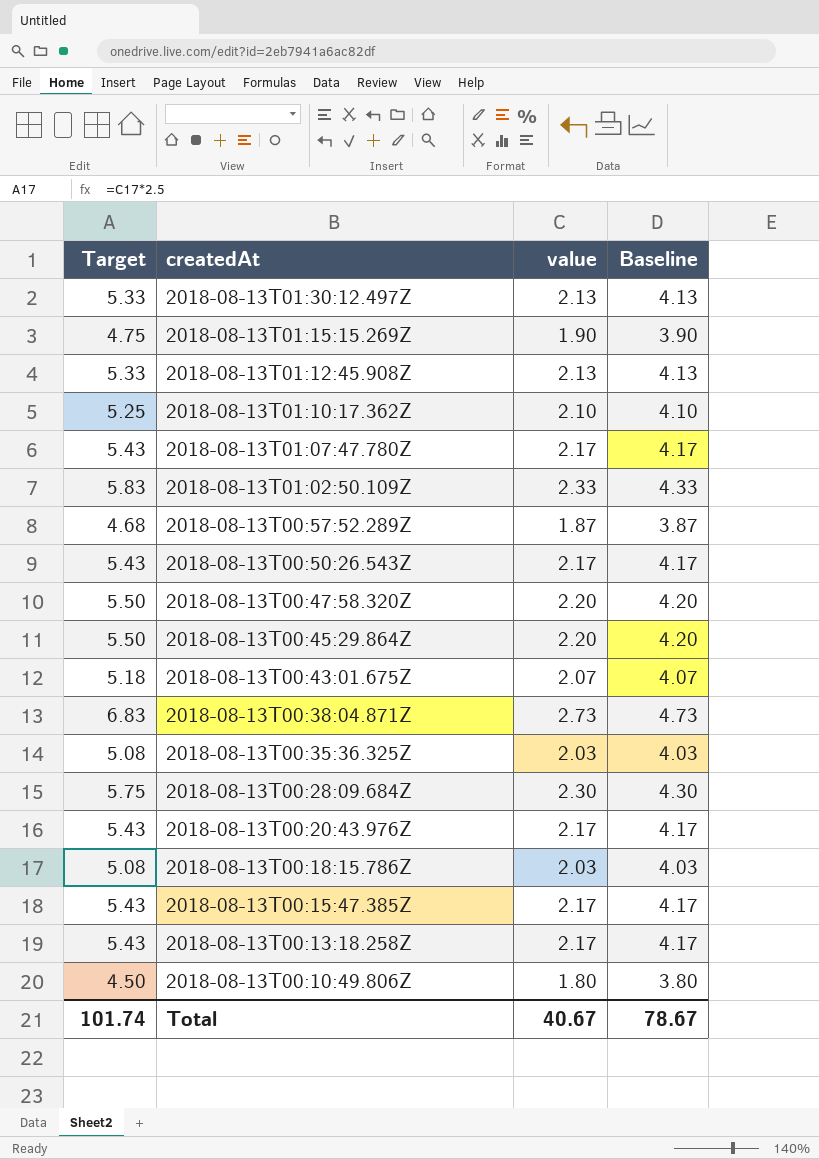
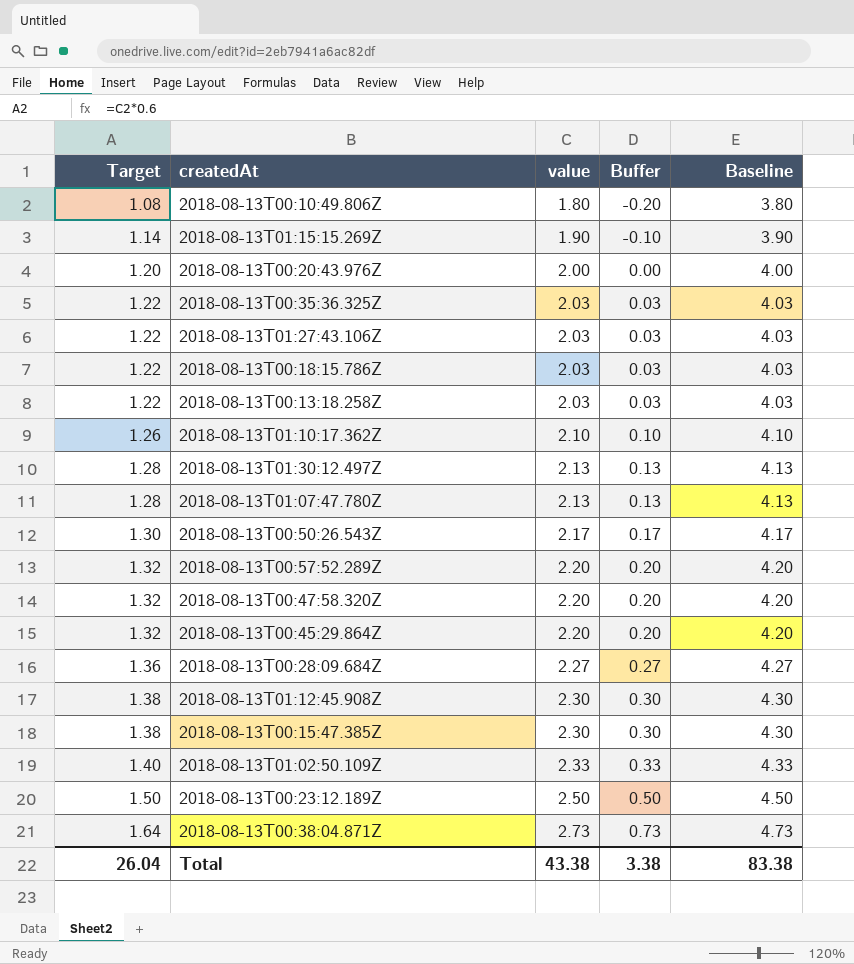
row order: createdAt descending -> Target ascending
column Target | formula: [value] * 2.5 -> [value] * 0.6
column Buffer | formula: none -> [value] - 2
row 2018-08-13T00:43:01.675Z: 5.18 | 2.07 | 4.07 -> none
2018-08-13T00:20:43.976Z | value: 2.17 -> 2.00
2018-08-13T00:20:43.976Z | Baseline: 4.17 -> 4.00
row 2018-08-13T01:27:43.106Z: none -> 1.22 | 2.03 | 0.03 | 4.03
2018-08-13T00:13:18.258Z | value: 2.17 -> 2.03
2018-08-13T00:13:18.258Z | Baseline: 4.17 -> 4.03
2018-08-13T01:07:47.780Z | value: 2.17 -> 2.13
2018-08-13T01:07:47.780Z | Baseline: 4.17 -> 4.13
2018-08-13T00:57:52.289Z | value: 1.87 -> 2.20
2018-08-13T00:57:52.289Z | Baseline: 3.87 -> 4.20
2018-08-13T00:28:09.684Z | value: 2.30 -> 2.27
2018-08-13T00:28:09.684Z | Baseline: 4.30 -> 4.27
2018-08-13T01:12:45.908Z | value: 2.13 -> 2.30
2018-08-13T01:12:45.908Z | Baseline: 4.13 -> 4.30
2018-08-13T00:15:47.385Z | value: 2.17 -> 2.30
2018-08-13T00:15:47.385Z | Baseline: 4.17 -> 4.30
row 2018-08-13T00:23:12.189Z: none -> 1.50 | 2.50 | 0.50 | 4.50
Total | Target: 101.74 -> 26.04
Total | value: 40.67 -> 43.38
Total | Baseline: 78.67 -> 83.38

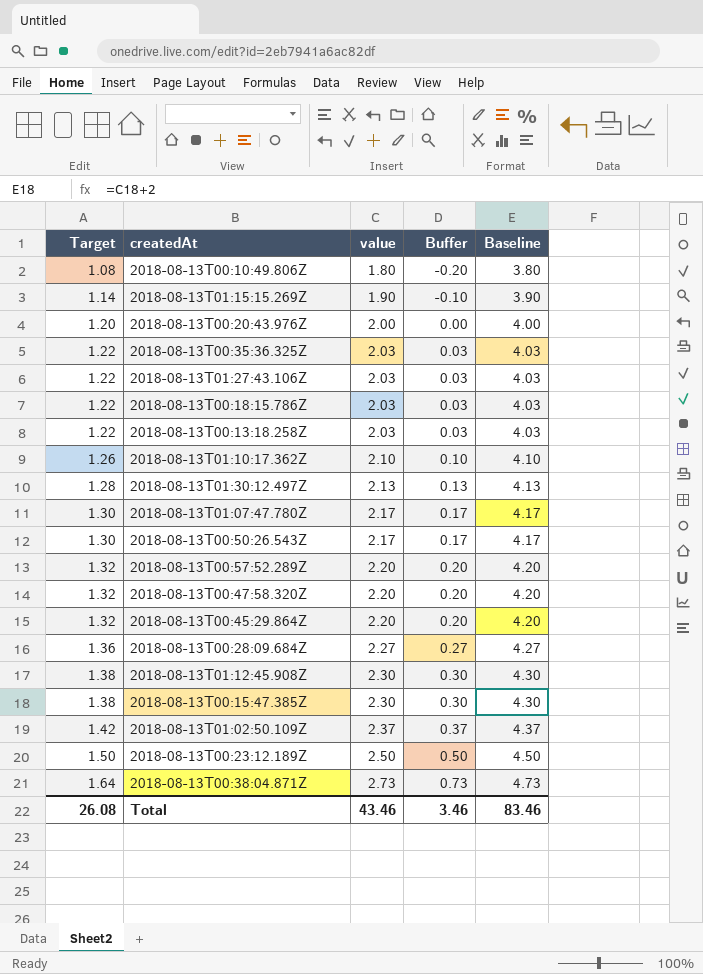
2018-08-13T01:07:47.780Z | Target: 1.28 -> 1.30
2018-08-13T01:07:47.780Z | value: 2.13 -> 2.17
2018-08-13T01:07:47.780Z | Buffer: 0.13 -> 0.17
2018-08-13T01:07:47.780Z | Baseline: 4.13 -> 4.17
2018-08-13T01:02:50.109Z | Target: 1.40 -> 1.42
2018-08-13T01:02:50.109Z | value: 2.33 -> 2.37
2018-08-13T01:02:50.109Z | Buffer: 0.33 -> 0.37
2018-08-13T01:02:50.109Z | Baseline: 4.33 -> 4.37
Total | Target: 26.04 -> 26.08
Total | value: 43.38 -> 43.46
Total | Buffer: 3.38 -> 3.46
Total | Baseline: 83.38 -> 83.46

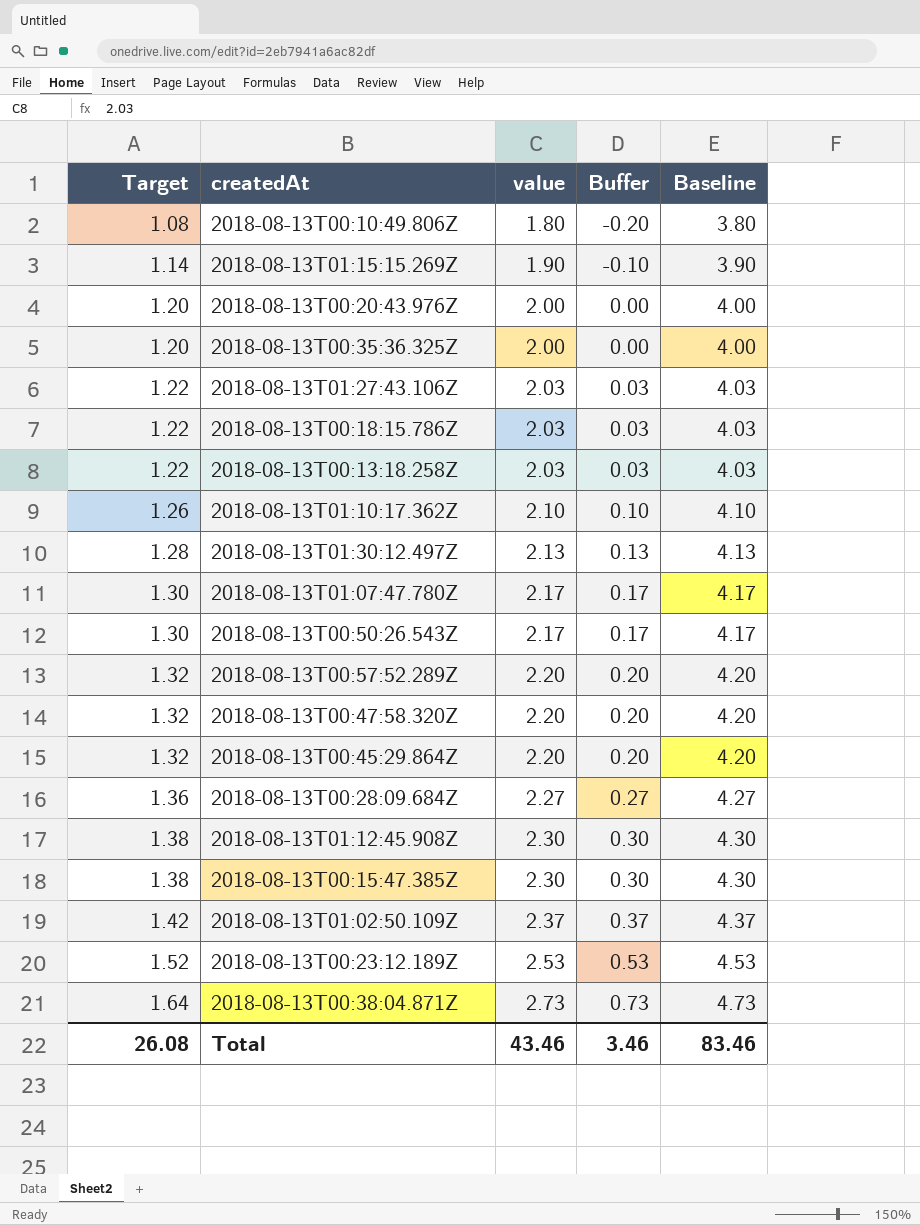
2018-08-13T00:35:36.325Z | Target: 1.22 -> 1.20
2018-08-13T00:35:36.325Z | value: 2.03 -> 2.00
2018-08-13T00:35:36.325Z | Buffer: 0.03 -> 0.00
2018-08-13T00:35:36.325Z | Baseline: 4.03 -> 4.00
2018-08-13T00:23:12.189Z | Target: 1.50 -> 1.52
2018-08-13T00:23:12.189Z | value: 2.50 -> 2.53
2018-08-13T00:23:12.189Z | Buffer: 0.50 -> 0.53
2018-08-13T00:23:12.189Z | Baseline: 4.50 -> 4.53

